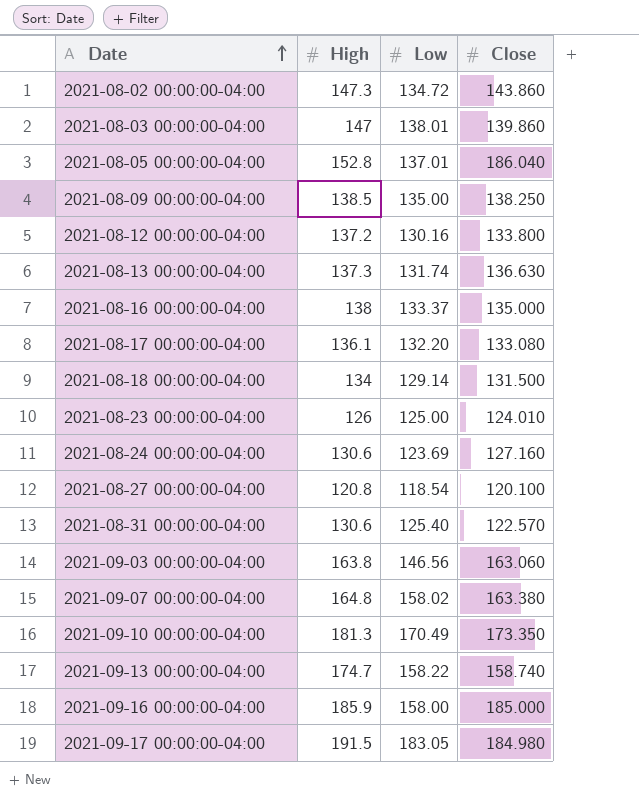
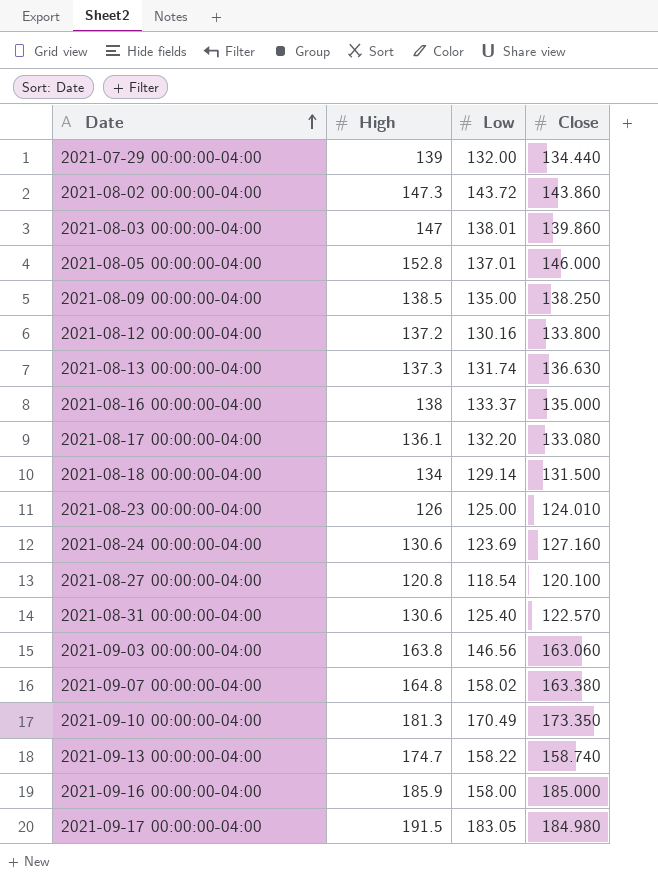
row 2021-07-29 00:00:00-04:00: none -> 139 | 132.00 | 134.440
2021-08-02 00:00:00-04:00 | Low: 134.72 -> 143.72
2021-08-05 00:00:00-04:00 | Close: 186.040 -> 146.000

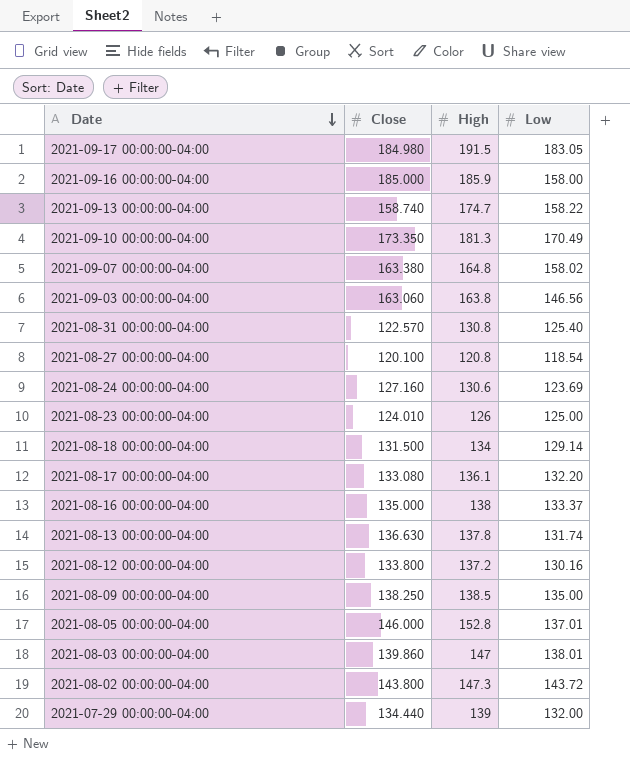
row order: Date ascending -> Date descending
column Close | position: 4 -> 2
2021-08-31 00:00:00-04:00 | High: 130.6 -> 130.8
2021-08-13 00:00:00-04:00 | High: 137.3 -> 137.8
2021-08-02 00:00:00-04:00 | Close: 143.860 -> 143.800

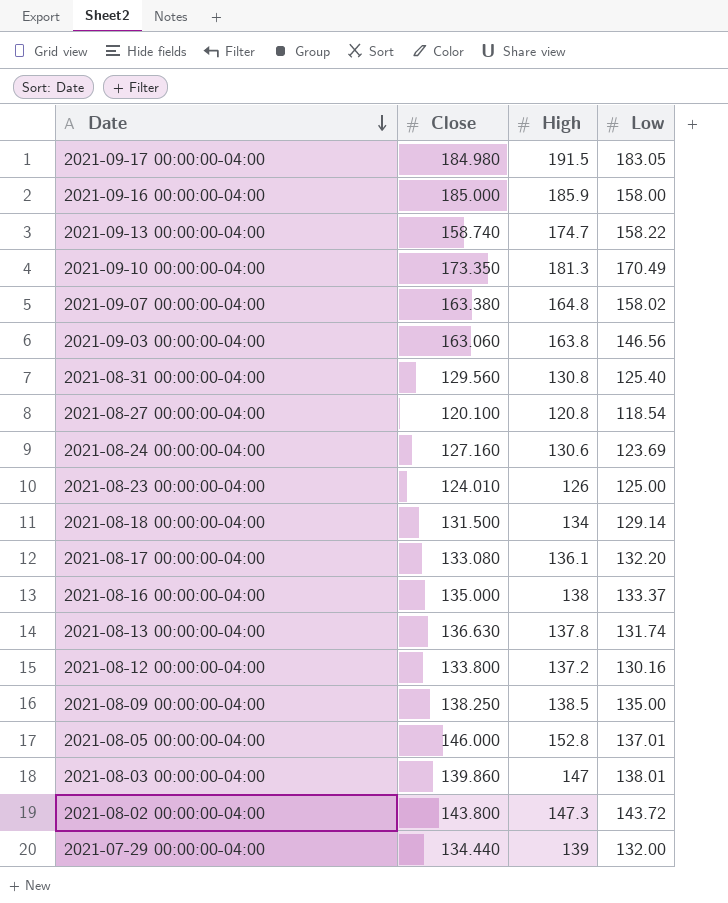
2021-08-31 00:00:00-04:00 | Close: 122.570 -> 129.560

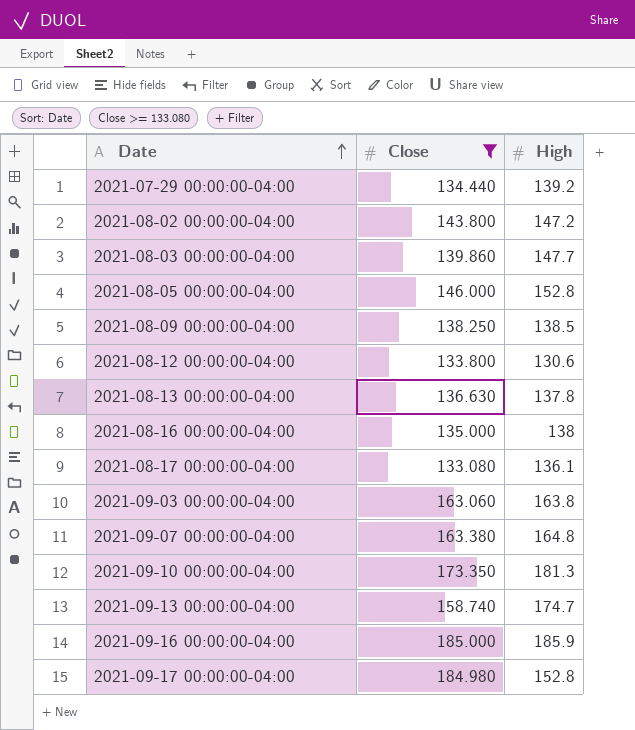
filter: none -> Close >= 133.080
row order: Date descending -> Date ascending
column Low | position: 4 -> none
2021-07-29 00:00:00-04:00 | High: 139 -> 139.2
2021-08-02 00:00:00-04:00 | High: 147.3 -> 147.2
2021-08-03 00:00:00-04:00 | High: 147 -> 147.7
2021-08-12 00:00:00-04:00 | High: 137.2 -> 130.6
2021-09-17 00:00:00-04:00 | High: 191.5 -> 152.8

